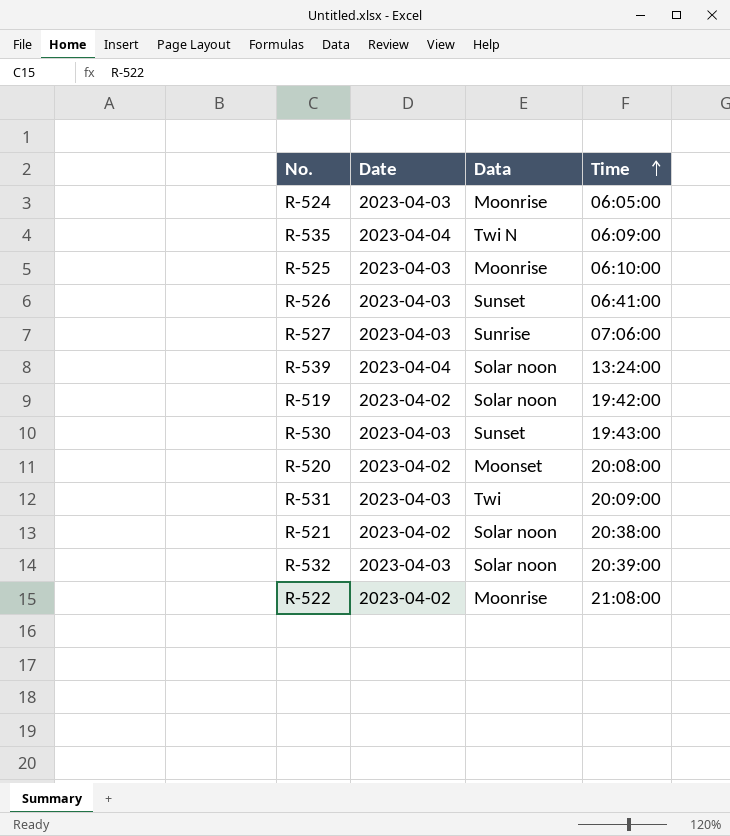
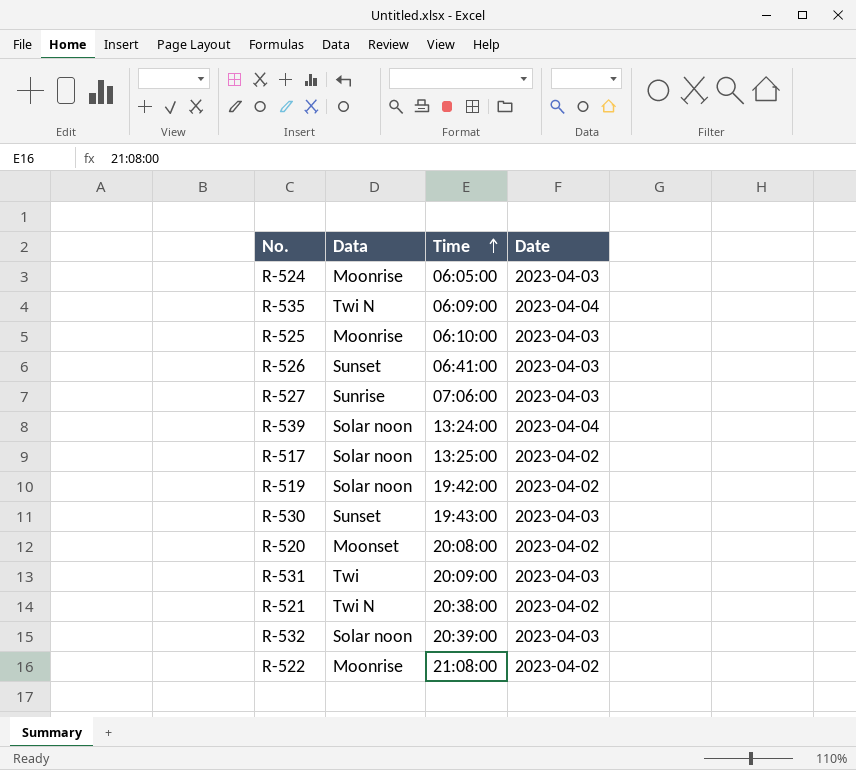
column Date | position: 2 -> 4
row R-517: none -> Solar noon | 13:25:00 | 2023-04-02
R-521 | Data: Solar noon -> Twi N

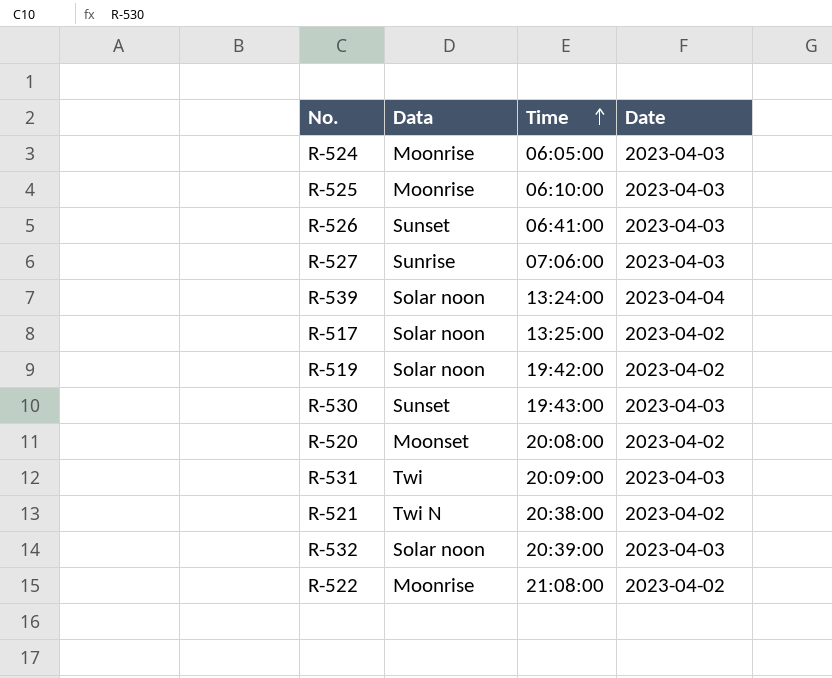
row R-535: Twi N | 06:09:00 | 2023-04-04 -> none

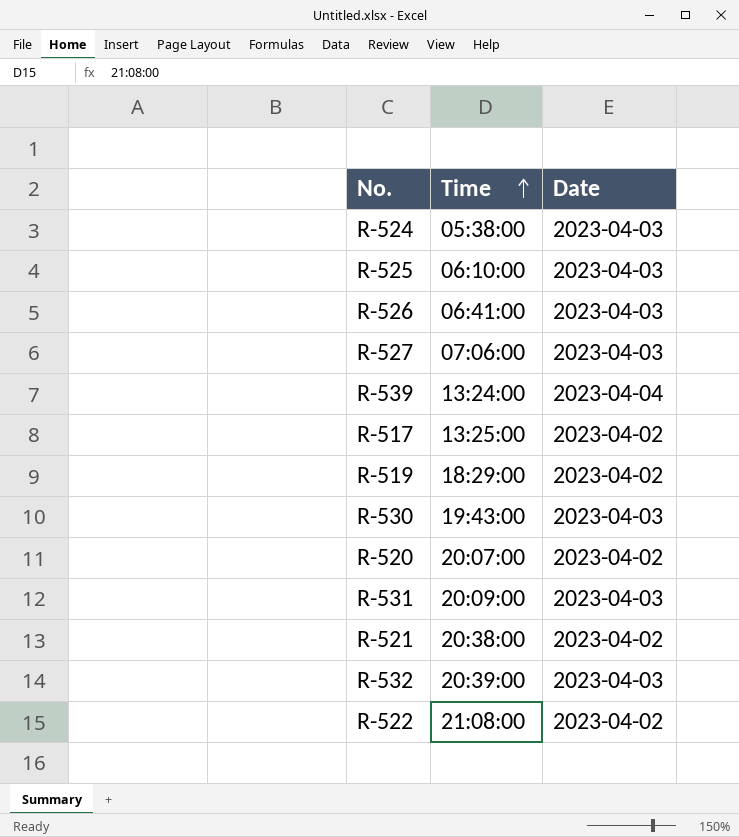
column Data | position: 2 -> none
R-524 | Time: 06:05:00 -> 05:38:00
R-519 | Time: 19:42:00 -> 18:29:00
R-520 | Time: 20:08:00 -> 20:07:00

